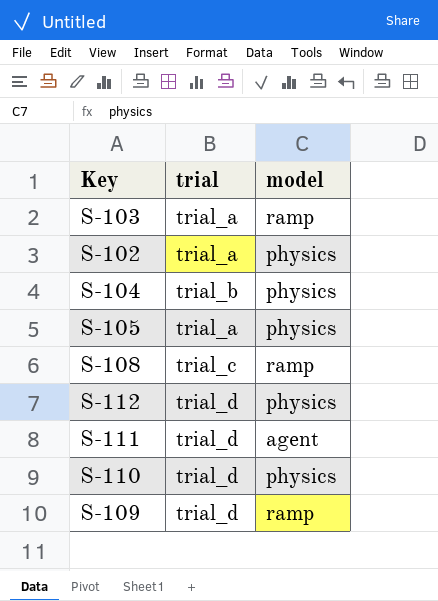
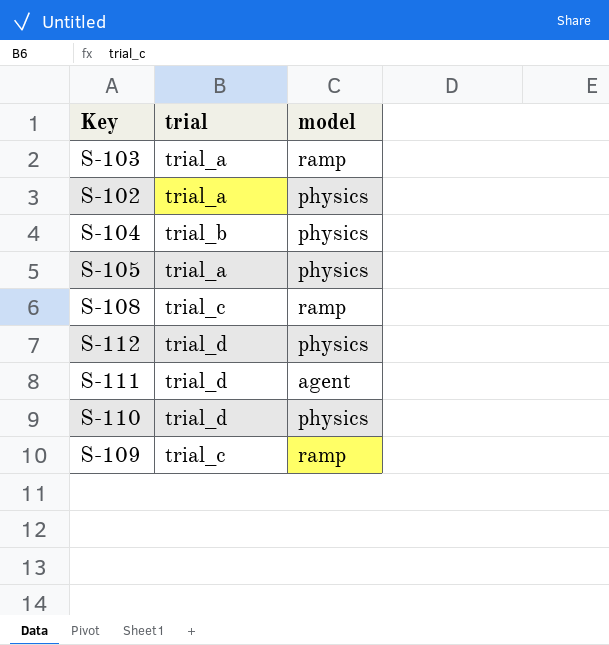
S-109 | trial: trial_d -> trial_c

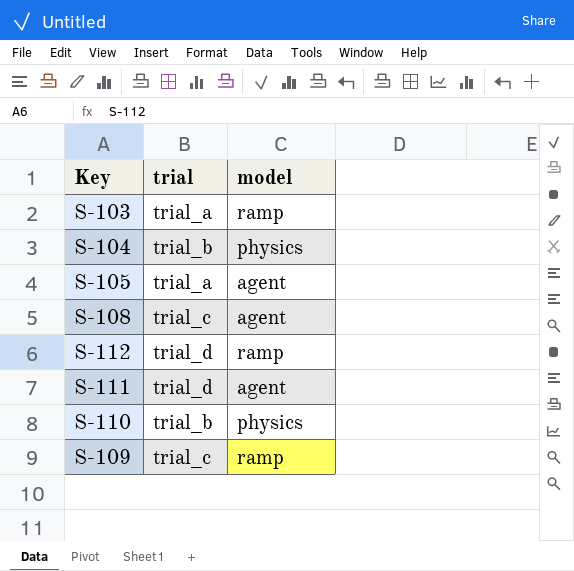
row S-102: trial_a | physics -> none
S-105 | model: physics -> agent
S-108 | model: ramp -> agent
S-112 | model: physics -> ramp
S-110 | trial: trial_d -> trial_b

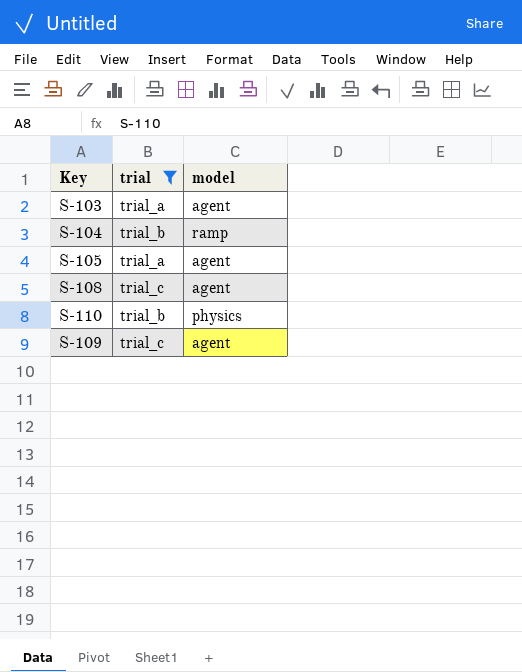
filter: none -> trial != trial_d
S-103 | model: ramp -> agent
S-104 | model: physics -> ramp
S-109 | model: ramp -> agent

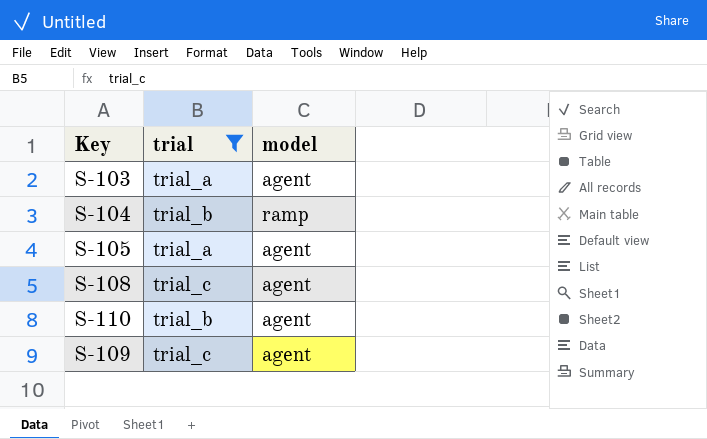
S-110 | model: physics -> agent

